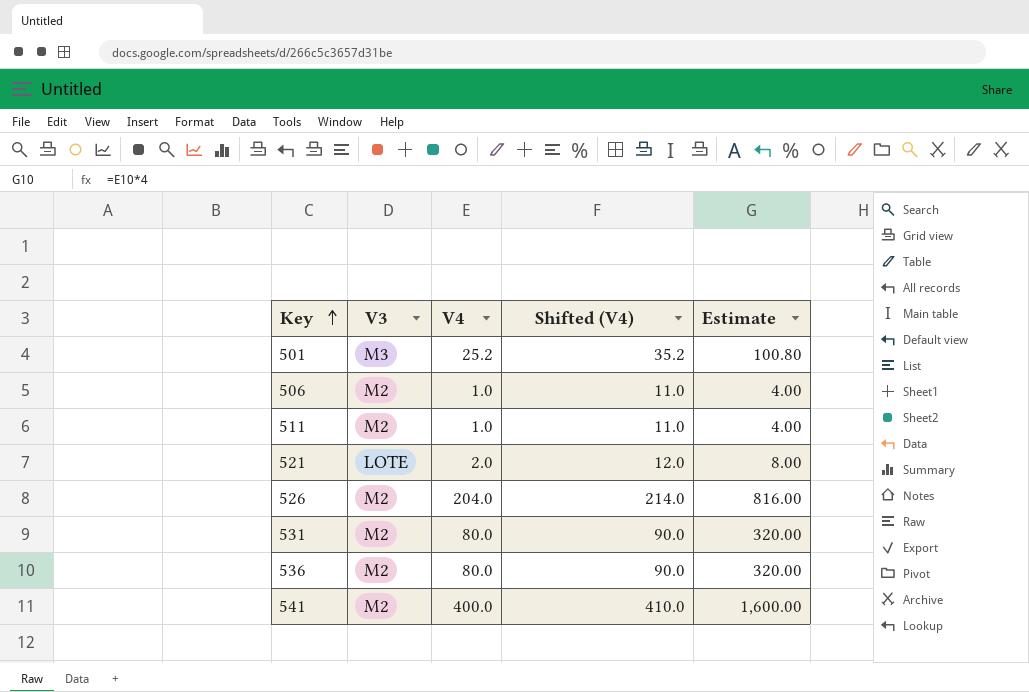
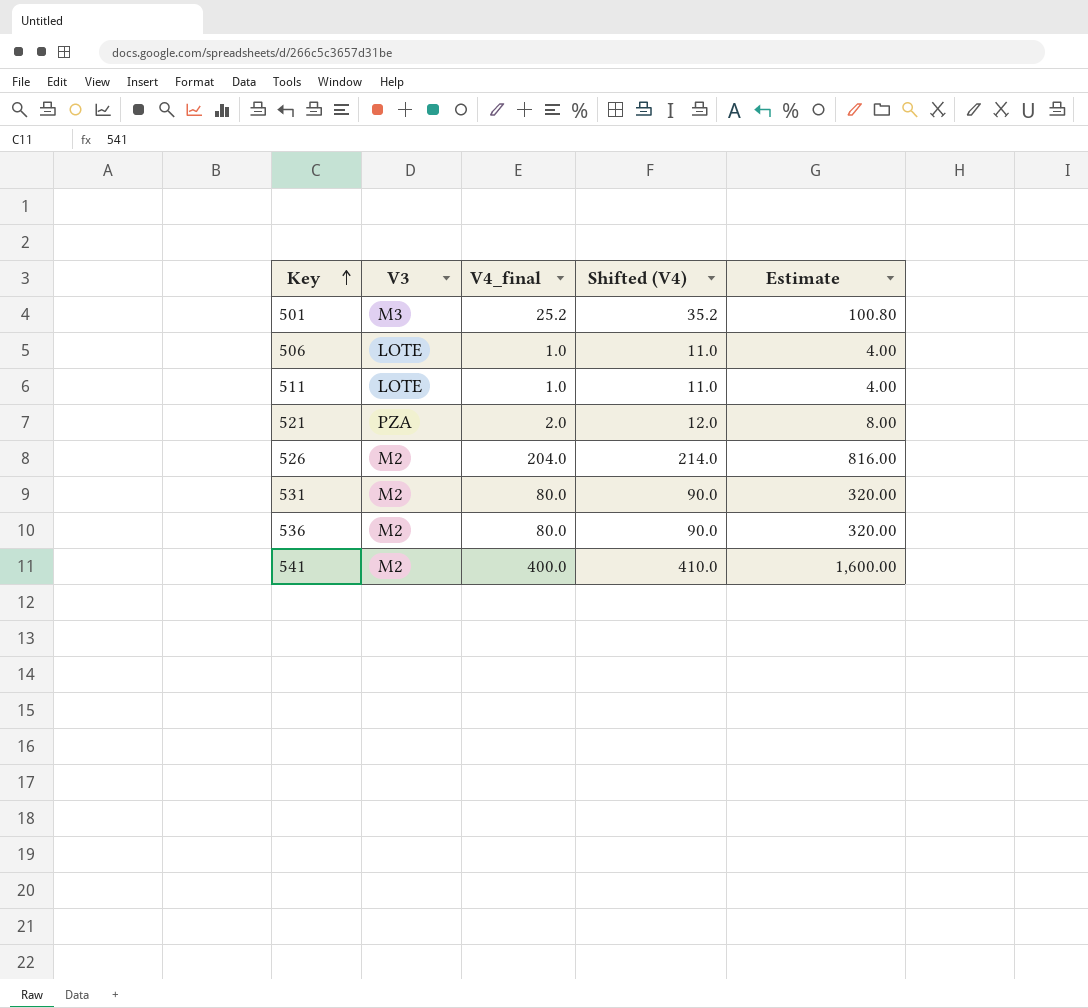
column name: V4 -> V4_final
506 | V3: M2 -> LOTE
511 | V3: M2 -> LOTE
521 | V3: LOTE -> PZA

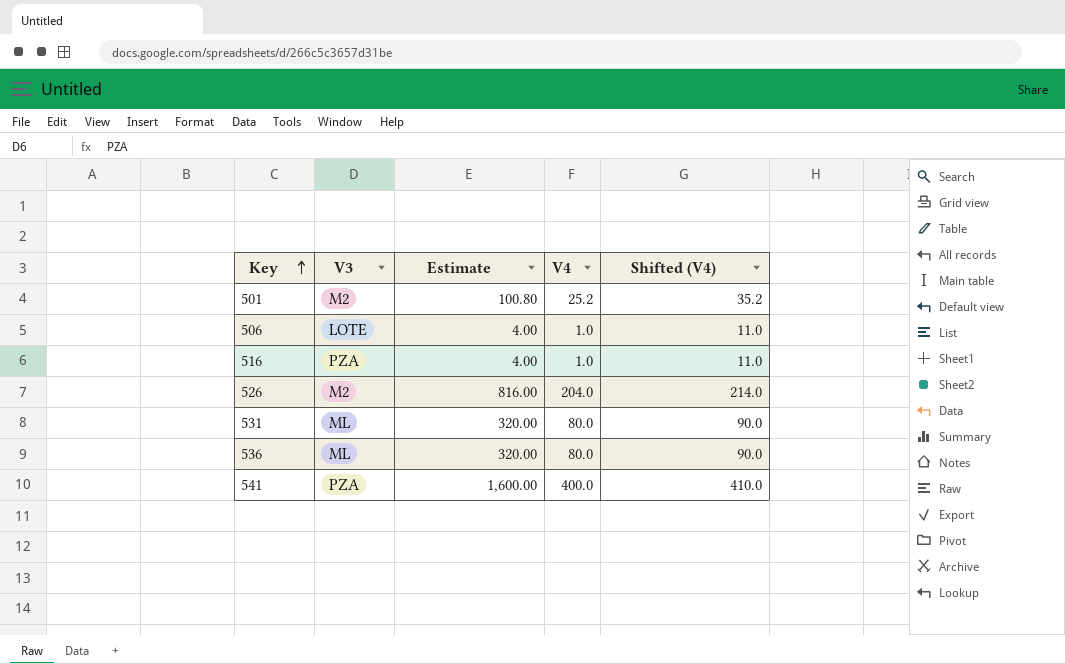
column Estimate | position: 5 -> 3
column name: V4_final -> V4
row 511: LOTE | 1.0 | 11.0 | 4.00 -> none
row 521: PZA | 2.0 | 12.0 | 8.00 -> none
501 | V3: M3 -> M2
row 516: none -> PZA | 4.00 | 1.0 | 11.0
531 | V3: M2 -> ML
536 | V3: M2 -> ML
541 | V3: M2 -> PZA

